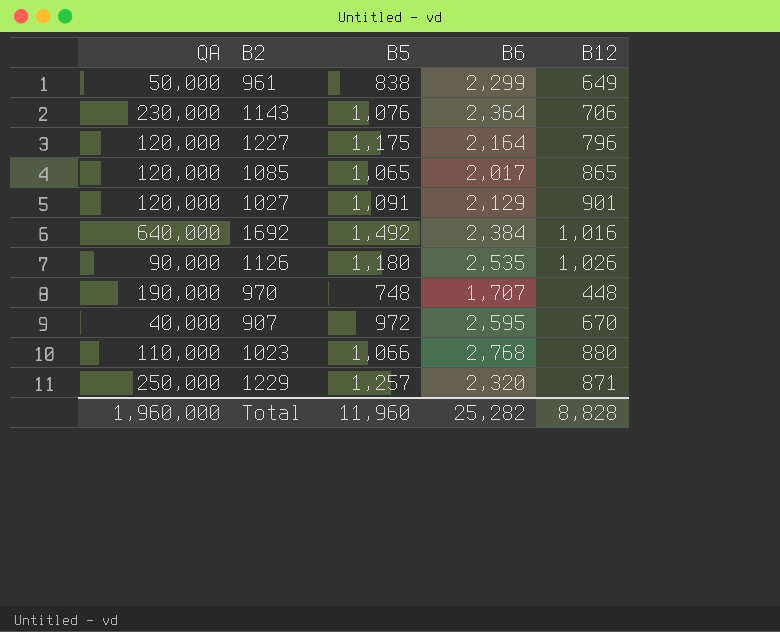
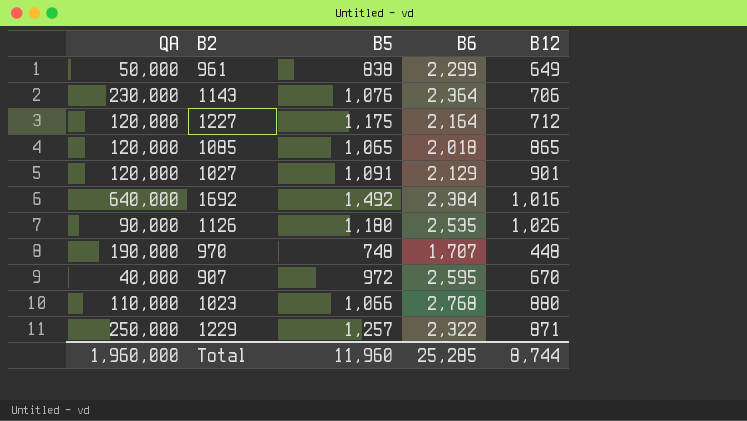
1227 | B12: 796 -> 712
1085 | B6: 2,017 -> 2,018
1229 | B6: 2,320 -> 2,322
Total | B6: 25,282 -> 25,285
Total | B12: 8,828 -> 8,744

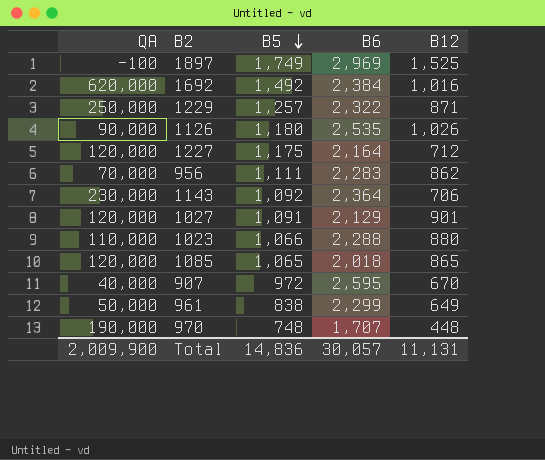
row order: none -> B5 descending
row 1897: none -> -100 | 1,749 | 2,969 | 1,525
1692 | QA: 640,000 -> 620,000
row 956: none -> 70,000 | 1,111 | 2,283 | 862
1143 | B5: 1,076 -> 1,092
1023 | B6: 2,768 -> 2,288
Total | QA: 1,960,000 -> 2,009,900
Total | B5: 11,960 -> 14,836
Total | B6: 25,285 -> 30,057
Total | B12: 8,744 -> 11,131

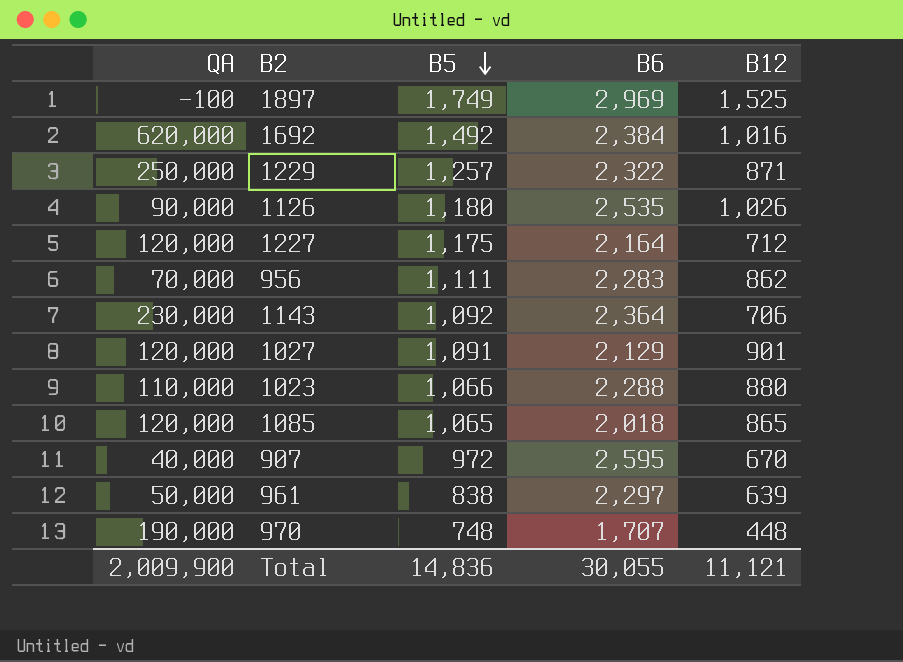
961 | B6: 2,299 -> 2,297
961 | B12: 649 -> 639
Total | B6: 30,057 -> 30,055
Total | B12: 11,131 -> 11,121

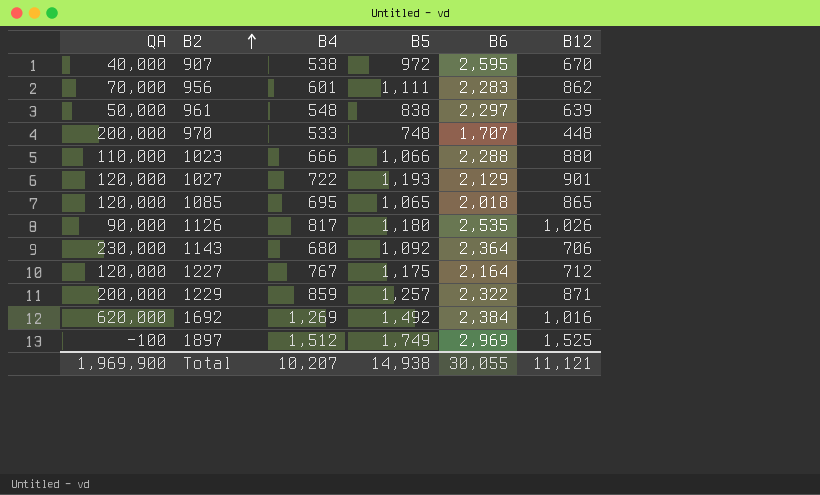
row order: B5 descending -> B2 ascending
column B4 | position: none -> 3
970 | QA: 190,000 -> 200,000
1027 | B5: 1,091 -> 1,193
1229 | QA: 250,000 -> 200,000
Total | QA: 2,009,900 -> 1,969,900
Total | B5: 14,836 -> 14,938

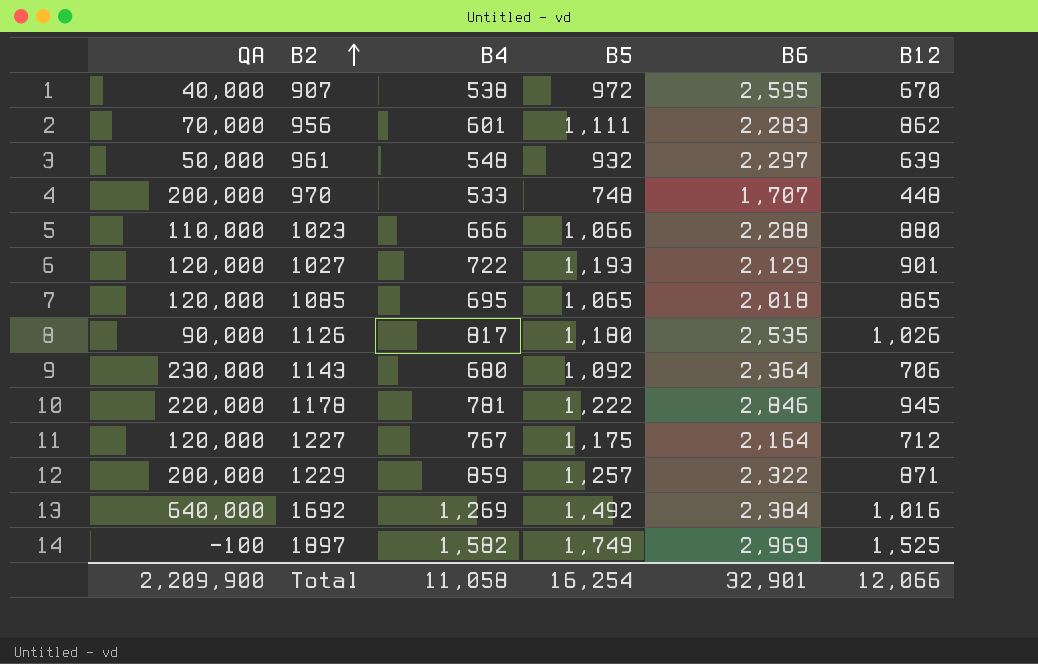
961 | B5: 838 -> 932
row 1178: none -> 220,000 | 781 | 1,222 | 2,846 | 945
1692 | QA: 620,000 -> 640,000
1897 | B4: 1,512 -> 1,582
Total | QA: 1,969,900 -> 2,209,900
Total | B4: 10,207 -> 11,058
Total | B5: 14,938 -> 16,254
Total | B6: 30,055 -> 32,901
Total | B12: 11,121 -> 12,066

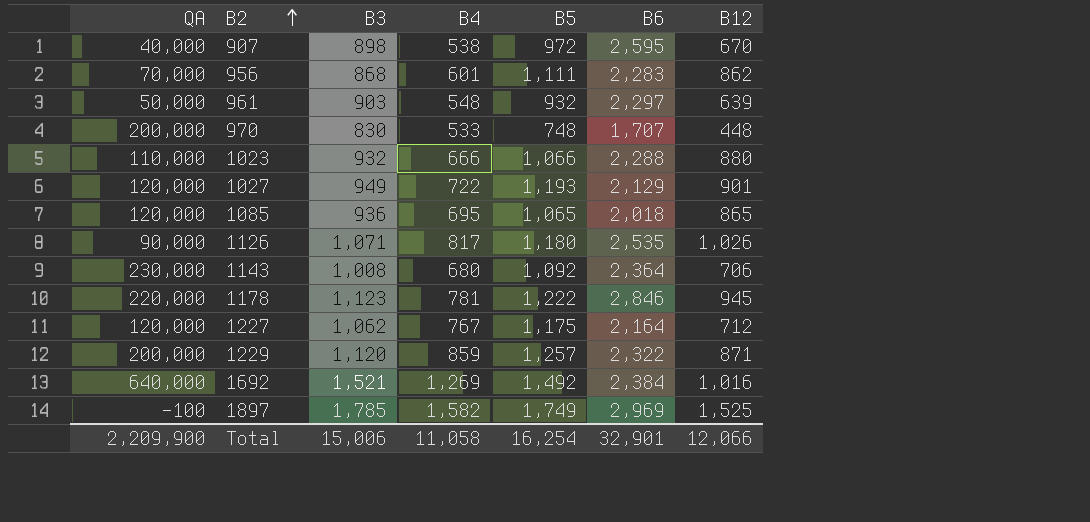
column B3 | position: none -> 3

